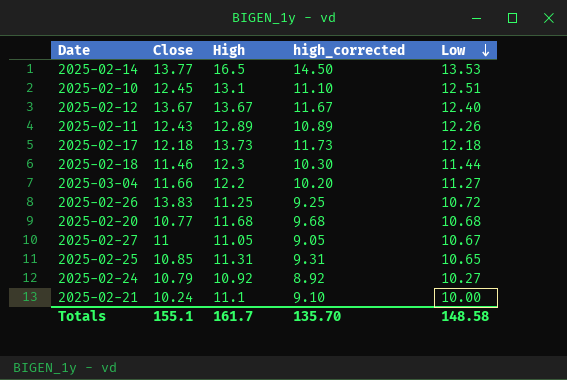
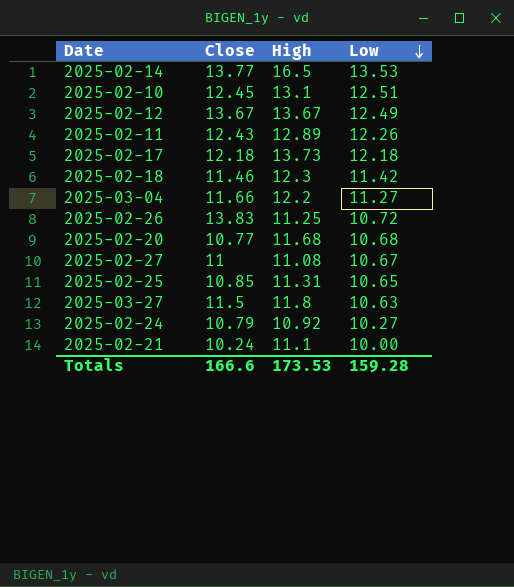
column high_corrected | formula: [High] - 2 -> none
2025-02-12 | Low: 12.40 -> 12.49
2025-02-18 | Low: 11.44 -> 11.42
2025-02-27 | High: 11.05 -> 11.08
row 2025-03-27: none -> 11.5 | 11.8 | 10.63
Totals | Close: 155.1 -> 166.6
Totals | High: 161.7 -> 173.53
Totals | Low: 148.58 -> 159.28

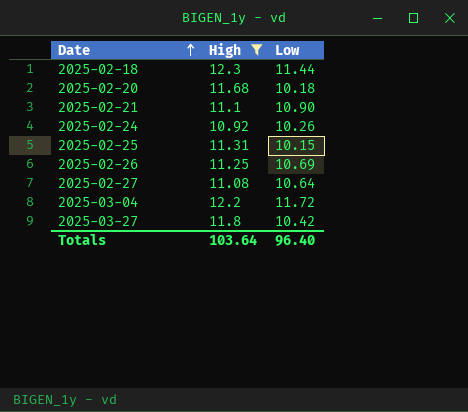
filter: none -> High <= 12.3
row order: Low descending -> Date ascending
column Close | position: 2 -> none
2025-02-18 | Low: 11.42 -> 11.44
2025-02-20 | Low: 10.68 -> 10.18
2025-02-21 | Low: 10.00 -> 10.90
2025-02-24 | Low: 10.27 -> 10.26
2025-02-25 | Low: 10.65 -> 10.15
2025-02-26 | Low: 10.72 -> 10.69
2025-02-27 | Low: 10.67 -> 10.64
2025-03-04 | Low: 11.27 -> 11.72
2025-03-27 | Low: 10.63 -> 10.42
Totals | High: 173.53 -> 103.64
Totals | Low: 159.28 -> 96.40

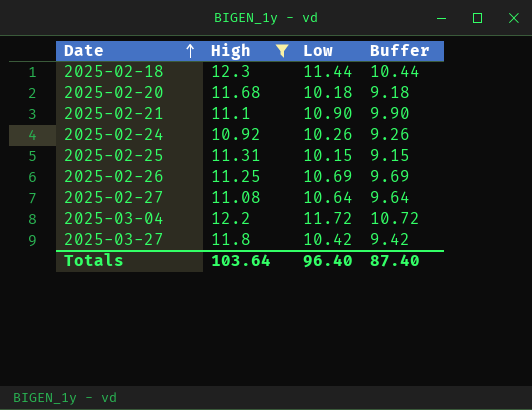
column Buffer | formula: none -> [Low] - 1

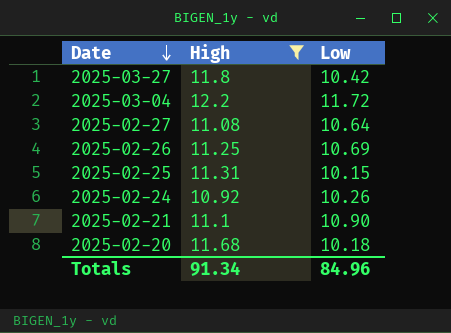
row order: Date ascending -> Date descending
column Buffer | formula: [Low] - 1 -> none
row 2025-02-18: 12.3 | 11.44 | 10.44 -> none
Totals | High: 103.64 -> 91.34
Totals | Low: 96.40 -> 84.96

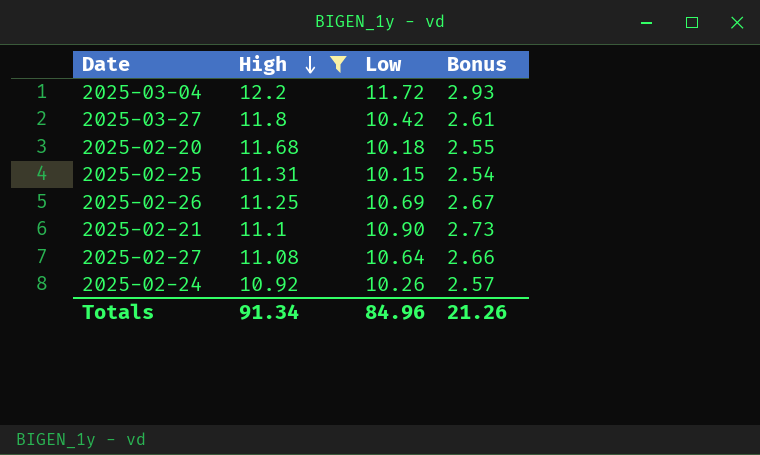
row order: Date descending -> High descending
column Bonus | formula: none -> [Low] * 0.25

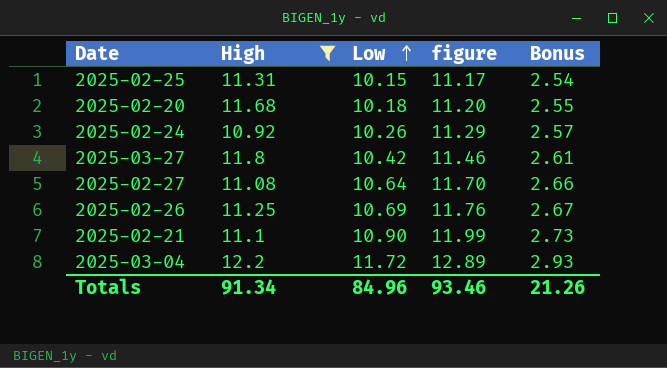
row order: High descending -> Low ascending
column figure | formula: none -> [Low] * 1.1

